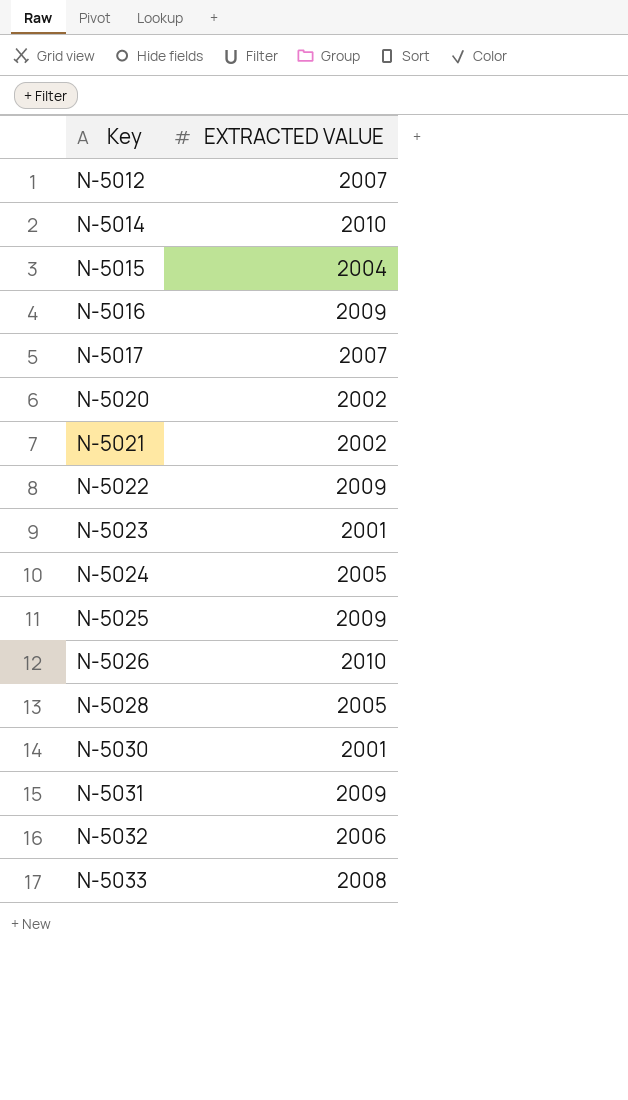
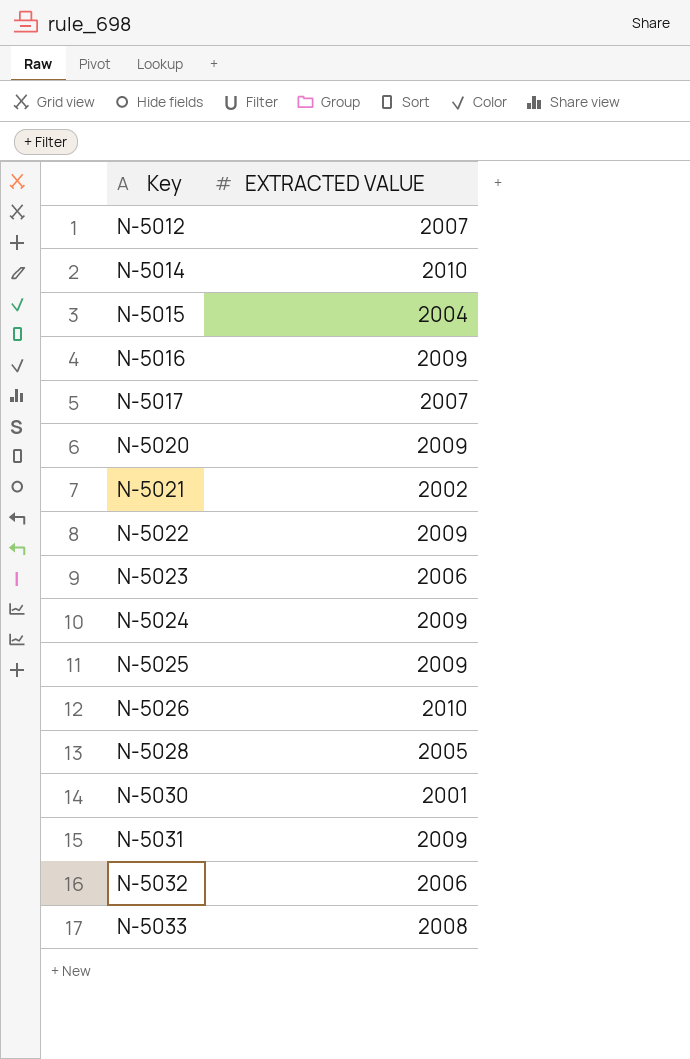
N-5020 | EXTRACTED VALUE: 2002 -> 2009
N-5023 | EXTRACTED VALUE: 2001 -> 2006
N-5024 | EXTRACTED VALUE: 2005 -> 2009

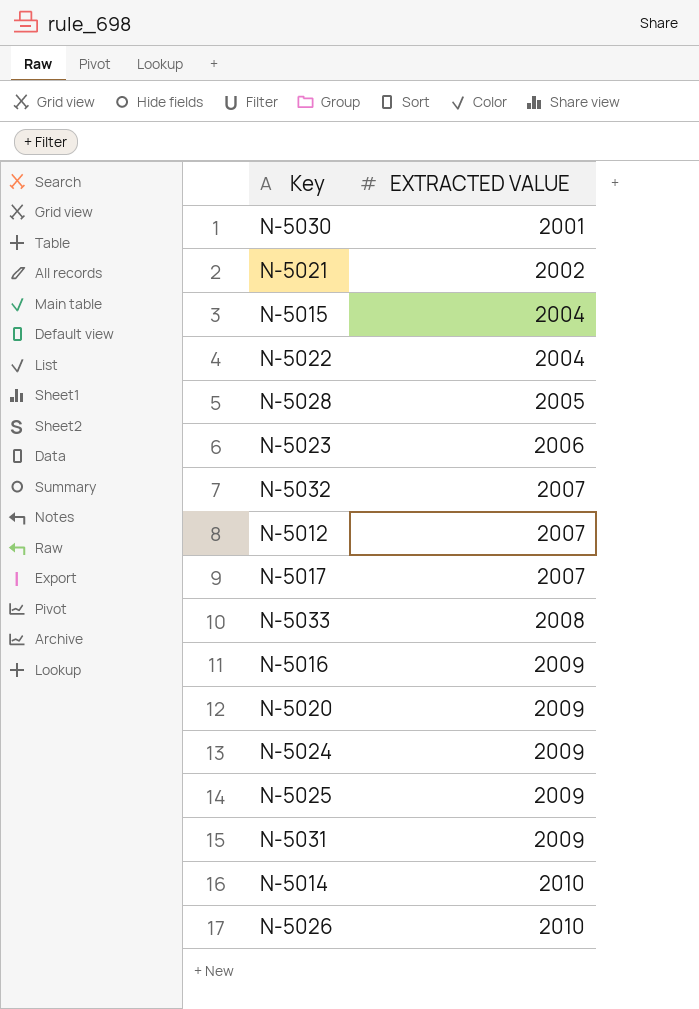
row order: Key ascending -> EXTRACTED VALUE ascending
N-5022 | EXTRACTED VALUE: 2009 -> 2004
N-5032 | EXTRACTED VALUE: 2006 -> 2007

